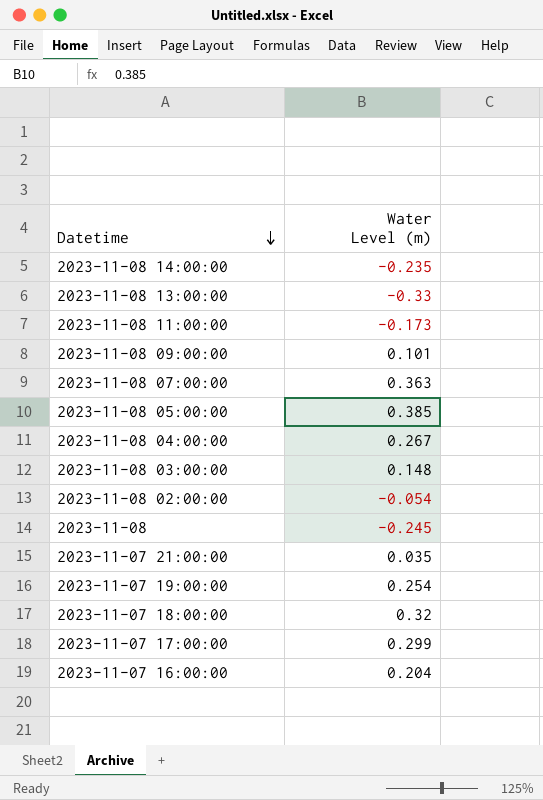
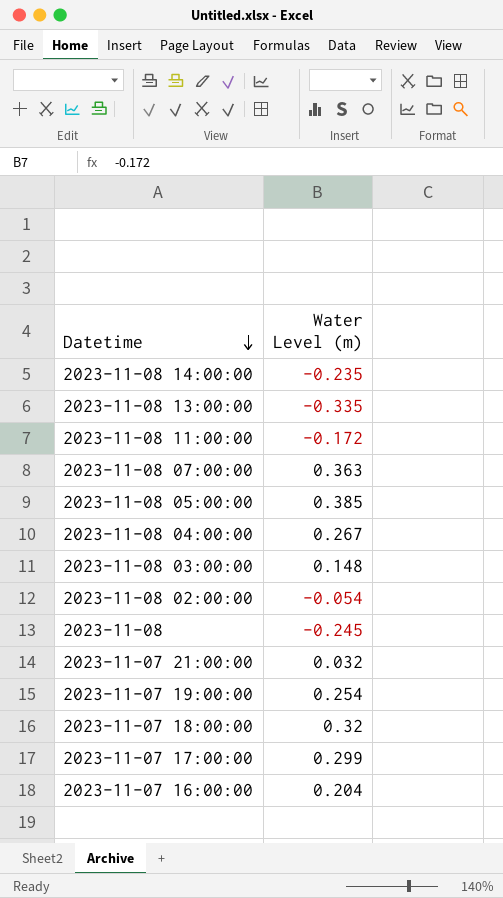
row 2023-11-08 09:00:00: 0.101 -> none
2023-11-08 13:00:00 | Water Level (m): -0.33 -> -0.335
2023-11-08 11:00:00 | Water Level (m): -0.173 -> -0.172
2023-11-07 21:00:00 | Water Level (m): 0.035 -> 0.032

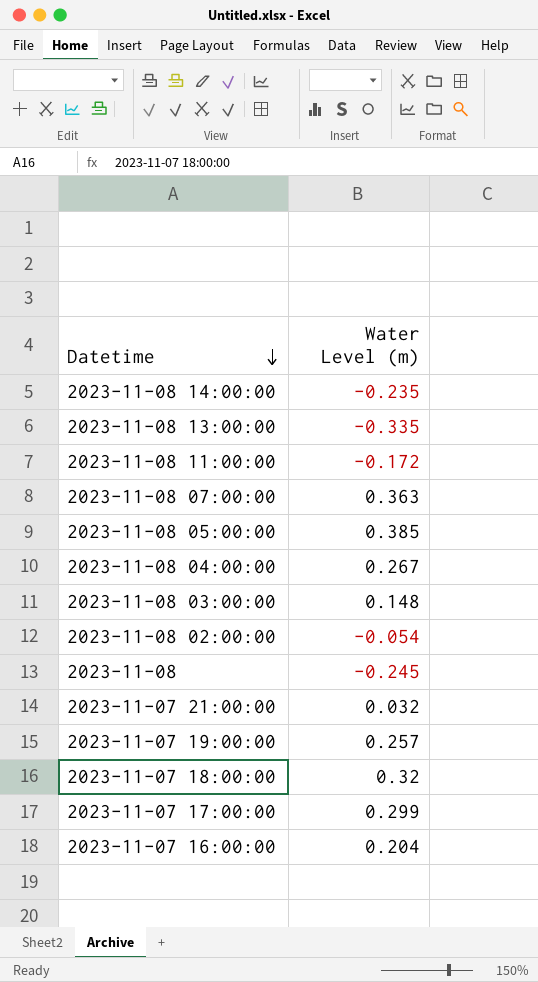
2023-11-07 19:00:00 | Water Level (m): 0.254 -> 0.257

